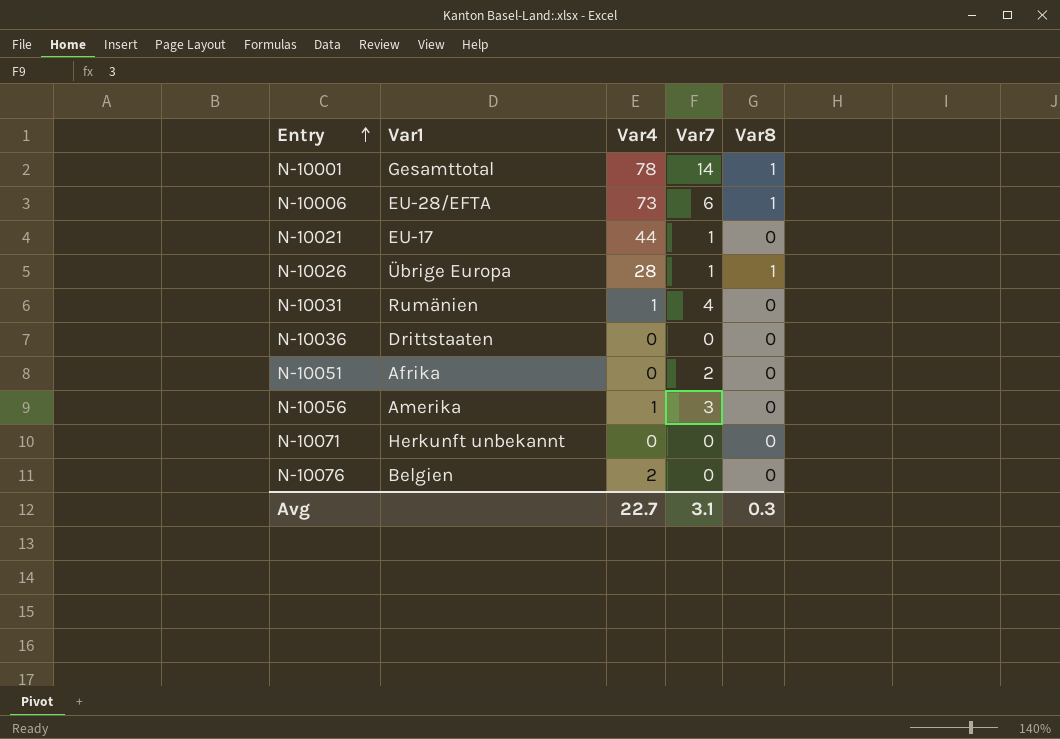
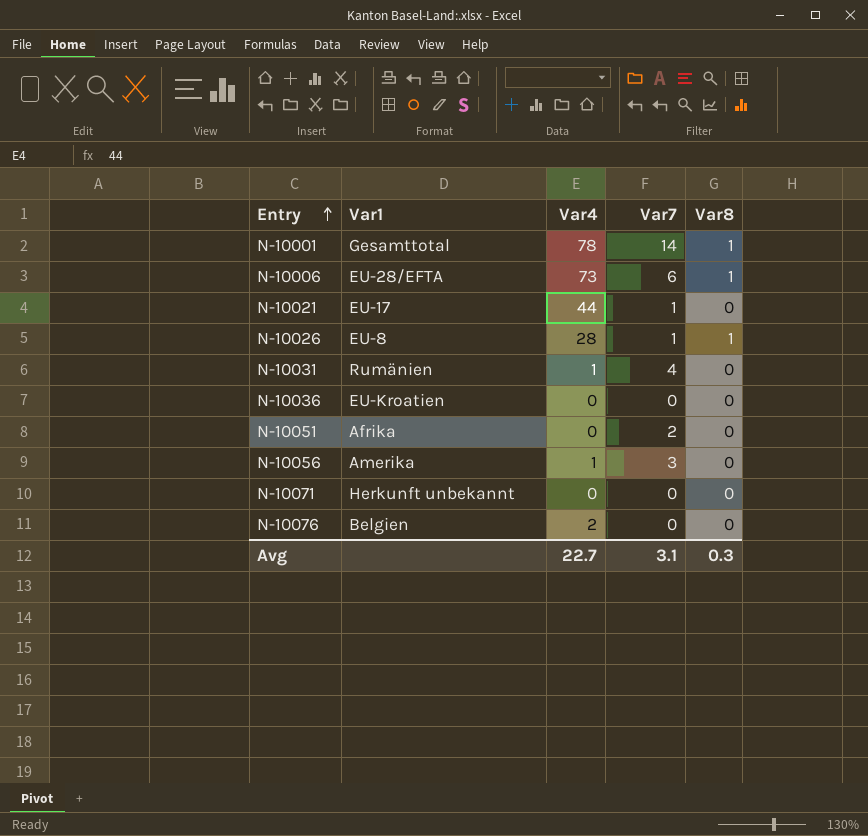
N-10026 | Var1: Übrige Europa -> EU-8
N-10036 | Var1: Drittstaaten -> EU-Kroatien

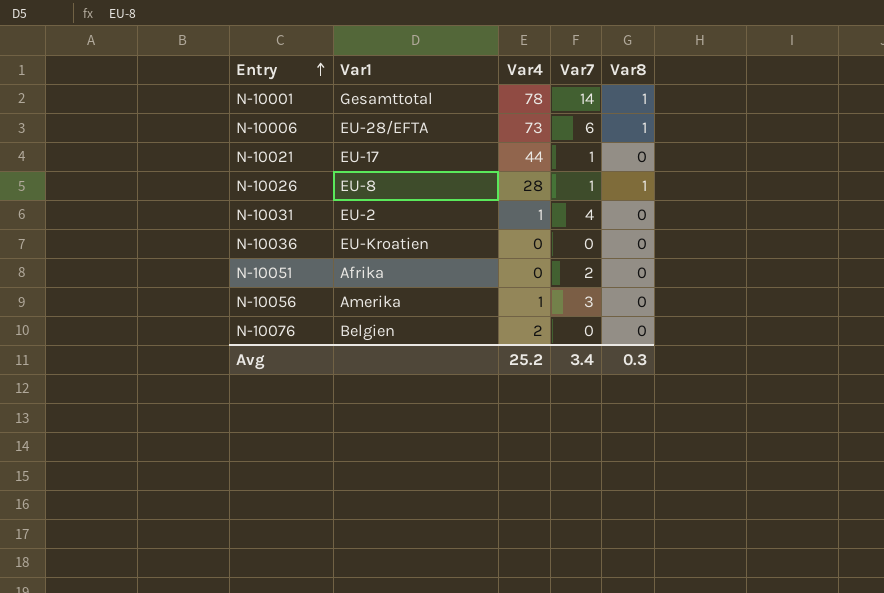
row N-10071: Herkunft unbekannt | 0 | 0 | 0 -> none
N-10031 | Var1: Rumänien -> EU-2
Avg | Var4: 22.7 -> 25.2
Avg | Var7: 3.1 -> 3.4

